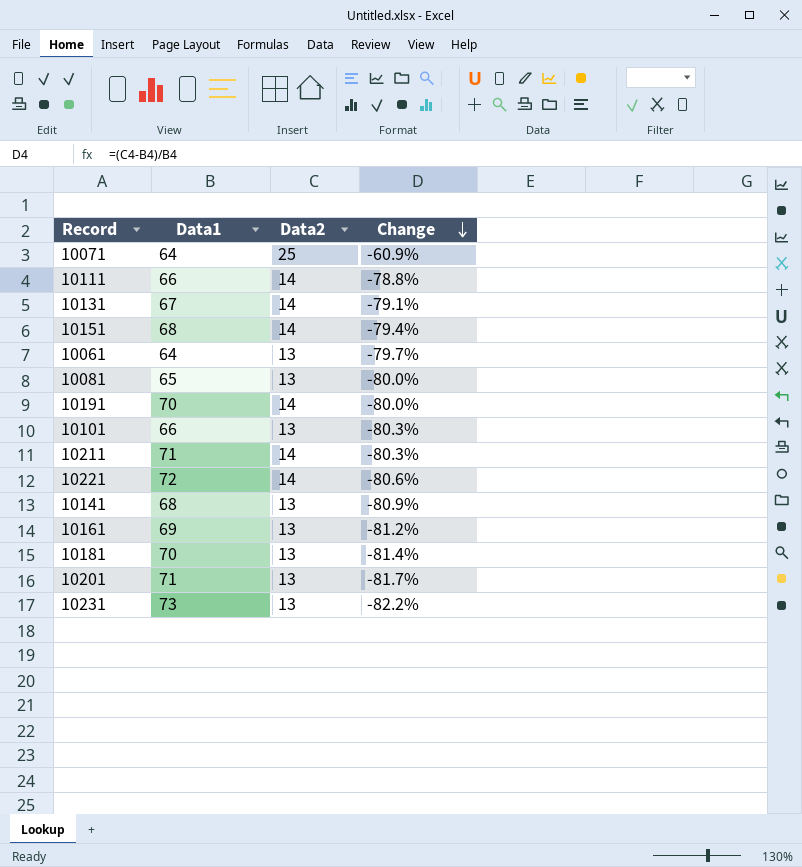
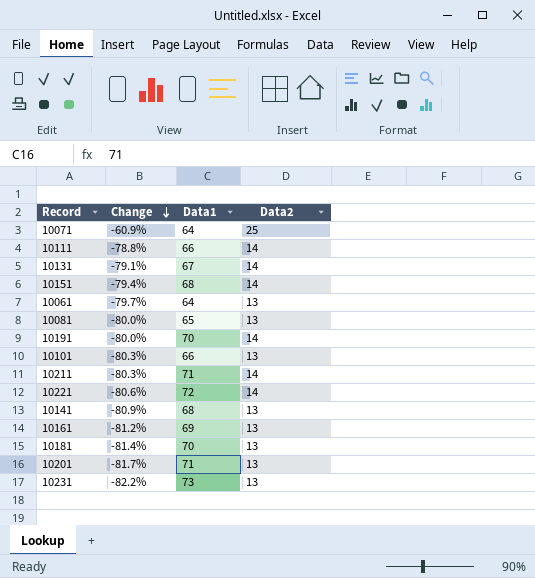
column Change | position: 4 -> 2

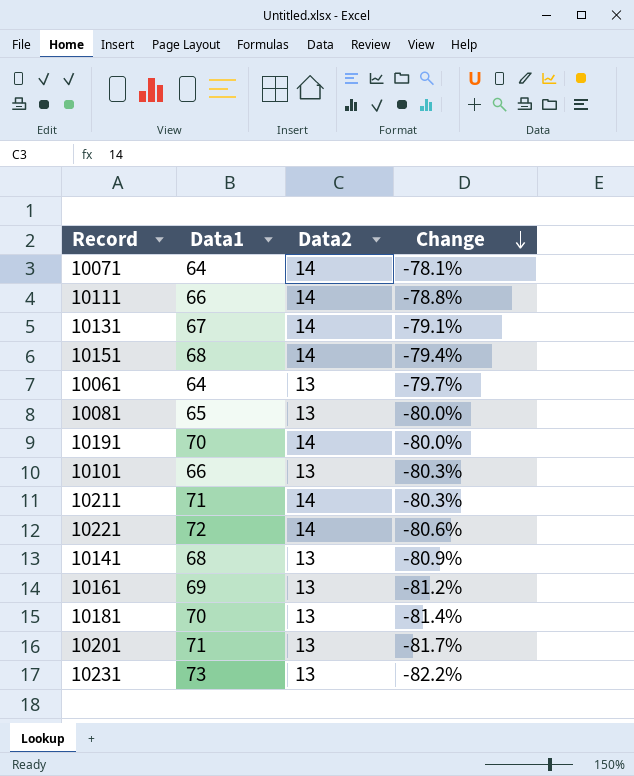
column Change | position: 2 -> 4
10071 | Data2: 25 -> 14
10071 | Change: -60.9% -> -78.1%

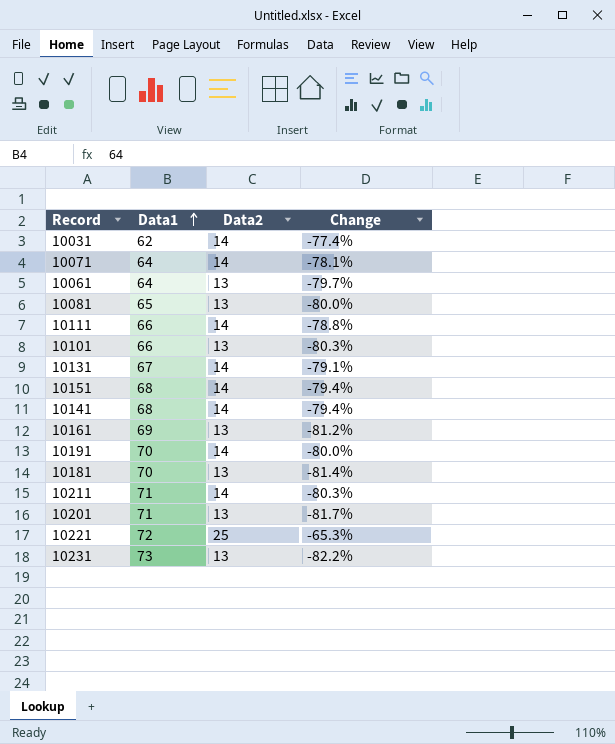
row order: Change descending -> Data1 ascending
row 10031: none -> 62 | 14 | -77.4%
10141 | Data2: 13 -> 14
10141 | Change: -80.9% -> -79.4%
10221 | Data2: 14 -> 25
10221 | Change: -80.6% -> -65.3%

